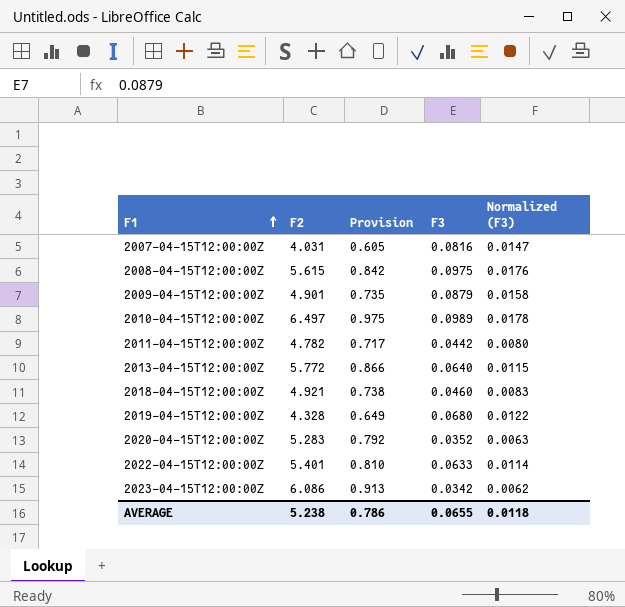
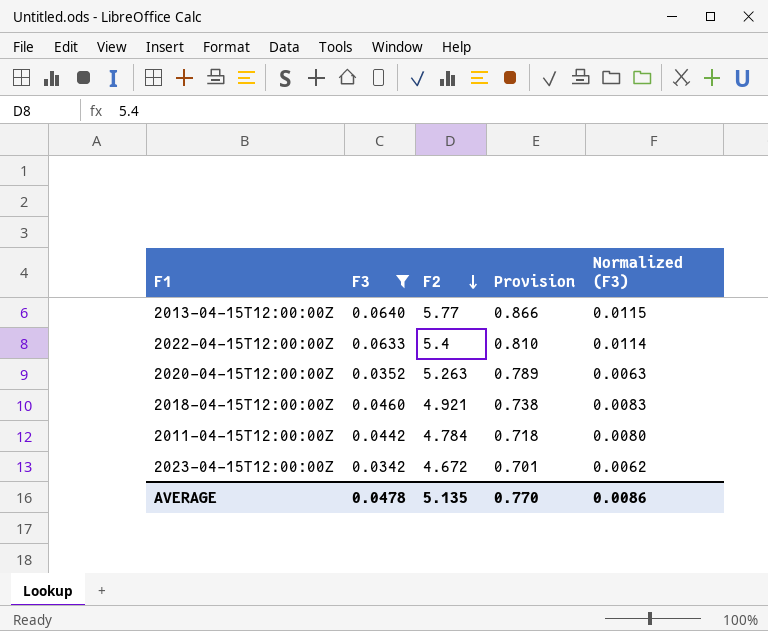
filter: none -> F3 <= 0.0640
row order: F1 ascending -> F2 descending
column F3 | position: 4 -> 2
2013-04-15T12:00:00Z | F2: 5.772 -> 5.77
2022-04-15T12:00:00Z | F2: 5.401 -> 5.4
2020-04-15T12:00:00Z | F2: 5.283 -> 5.263
2020-04-15T12:00:00Z | Provision: 0.792 -> 0.789
2011-04-15T12:00:00Z | F2: 4.782 -> 4.784
2011-04-15T12:00:00Z | Provision: 0.717 -> 0.718
2023-04-15T12:00:00Z | F2: 6.086 -> 4.672
2023-04-15T12:00:00Z | Provision: 0.913 -> 0.701
AVERAGE | F3: 0.0655 -> 0.0478
AVERAGE | F2: 5.238 -> 5.135
AVERAGE | Provision: 0.786 -> 0.770
AVERAGE | Normalized (F3): 0.0118 -> 0.0086

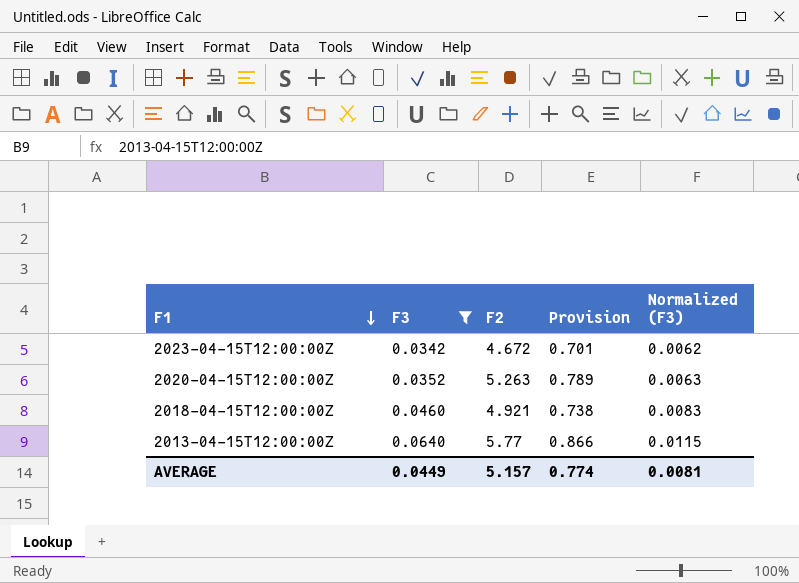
row order: F2 descending -> F1 descending
row 2022-04-15T12:00:00Z: 0.0633 | 5.4 | 0.810 | 0.0114 -> none
row 2011-04-15T12:00:00Z: 0.0442 | 4.784 | 0.718 | 0.0080 -> none
AVERAGE | F3: 0.0478 -> 0.0449
AVERAGE | F2: 5.135 -> 5.157
AVERAGE | Provision: 0.770 -> 0.774
AVERAGE | Normalized (F3): 0.0086 -> 0.0081

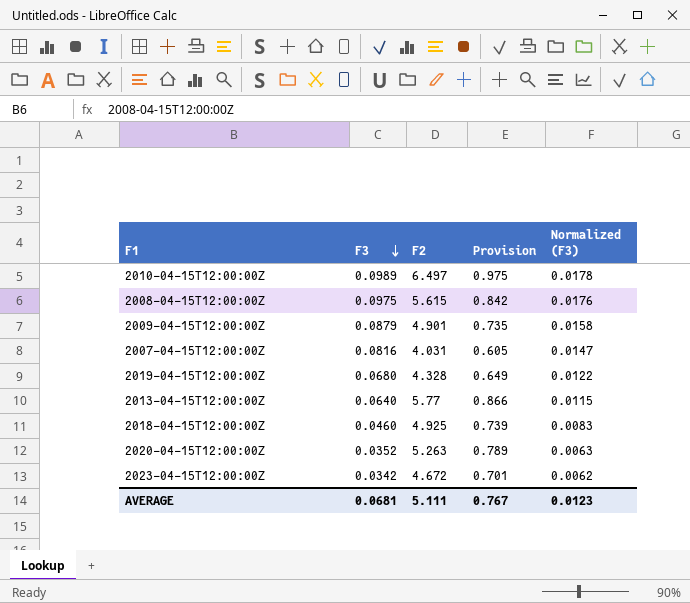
filter: F3 <= 0.0640 -> none
row order: F1 descending -> F3 descending
2018-04-15T12:00:00Z | F2: 4.921 -> 4.925
2018-04-15T12:00:00Z | Provision: 0.738 -> 0.739
AVERAGE | F3: 0.0449 -> 0.0681
AVERAGE | F2: 5.157 -> 5.111
AVERAGE | Provision: 0.774 -> 0.767
AVERAGE | Normalized (F3): 0.0081 -> 0.0123

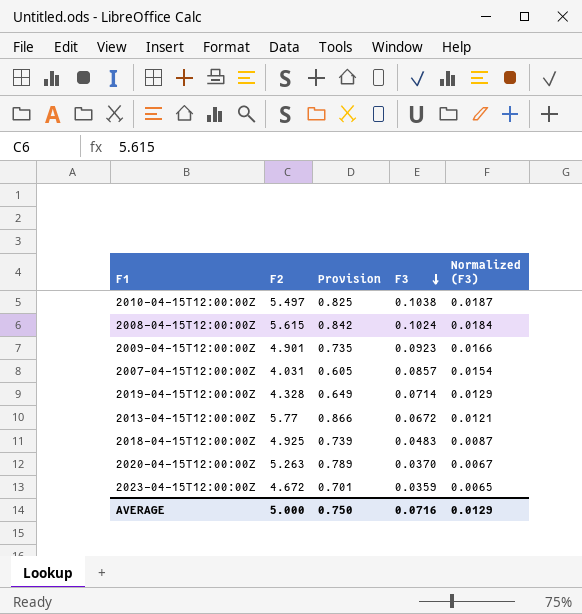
column F3 | position: 2 -> 4
2010-04-15T12:00:00Z | F2: 6.497 -> 5.497
2010-04-15T12:00:00Z | Provision: 0.975 -> 0.825
2010-04-15T12:00:00Z | F3: 0.0989 -> 0.1038
2010-04-15T12:00:00Z | Normalized (F3): 0.0178 -> 0.0187
2008-04-15T12:00:00Z | F3: 0.0975 -> 0.1024
2008-04-15T12:00:00Z | Normalized (F3): 0.0176 -> 0.0184
2009-04-15T12:00:00Z | F3: 0.0879 -> 0.0923
2009-04-15T12:00:00Z | Normalized (F3): 0.0158 -> 0.0166
2007-04-15T12:00:00Z | F3: 0.0816 -> 0.0857
2007-04-15T12:00:00Z | Normalized (F3): 0.0147 -> 0.0154
2019-04-15T12:00:00Z | F3: 0.0680 -> 0.0714
2019-04-15T12:00:00Z | Normalized (F3): 0.0122 -> 0.0129
2013-04-15T12:00:00Z | F3: 0.0640 -> 0.0672
2013-04-15T12:00:00Z | Normalized (F3): 0.0115 -> 0.0121
2018-04-15T12:00:00Z | F3: 0.0460 -> 0.0483
2018-04-15T12:00:00Z | Normalized (F3): 0.0083 -> 0.0087
2020-04-15T12:00:00Z | F3: 0.0352 -> 0.0370
2020-04-15T12:00:00Z | Normalized (F3): 0.0063 -> 0.0067
2023-04-15T12:00:00Z | F3: 0.0342 -> 0.0359
2023-04-15T12:00:00Z | Normalized (F3): 0.0062 -> 0.0065
AVERAGE | F2: 5.111 -> 5.000
AVERAGE | Provision: 0.767 -> 0.750
AVERAGE | F3: 0.0681 -> 0.0716
AVERAGE | Normalized (F3): 0.0123 -> 0.0129

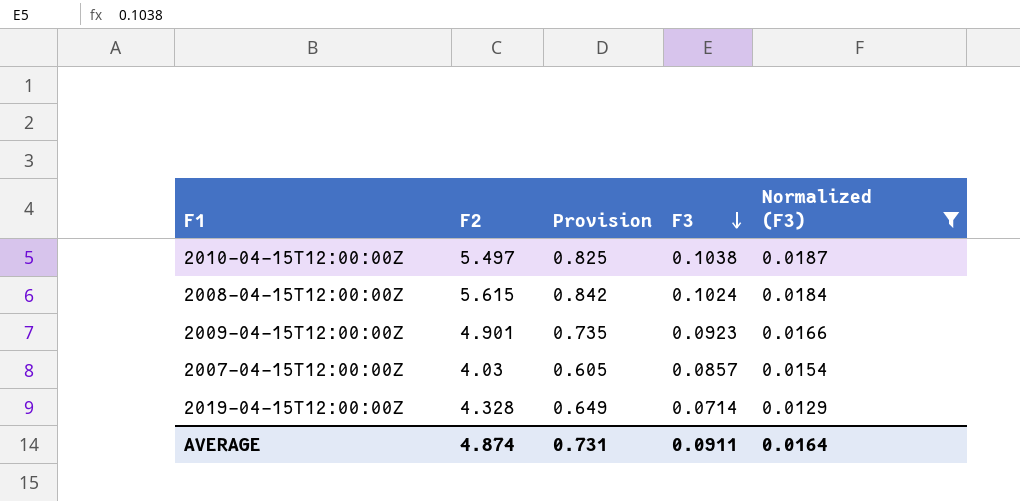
filter: none -> Normalized (F3) >= 0.0129
2007-04-15T12:00:00Z | F2: 4.031 -> 4.03
AVERAGE | F2: 5.000 -> 4.874
AVERAGE | Provision: 0.750 -> 0.731
AVERAGE | F3: 0.0716 -> 0.0911
AVERAGE | Normalized (F3): 0.0129 -> 0.0164

